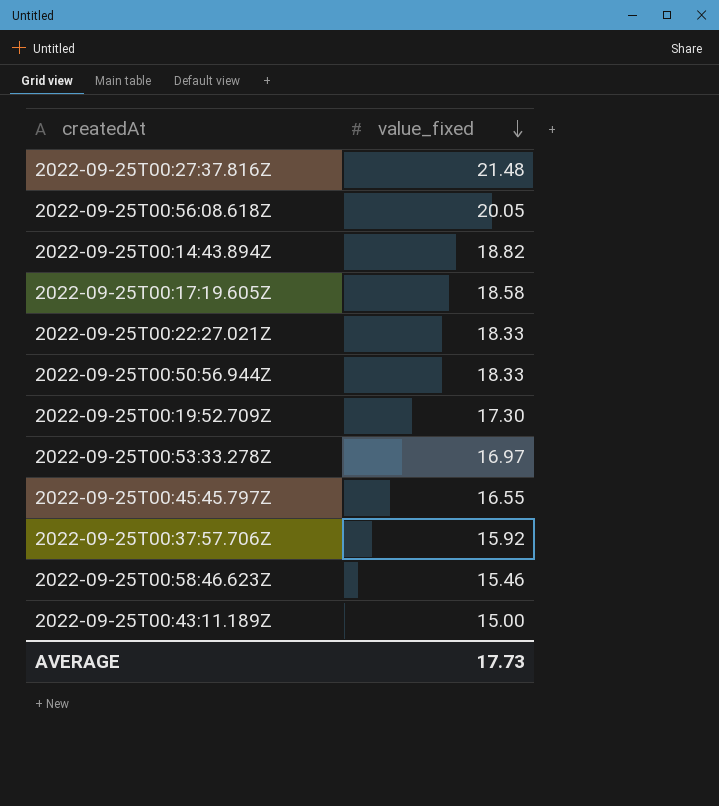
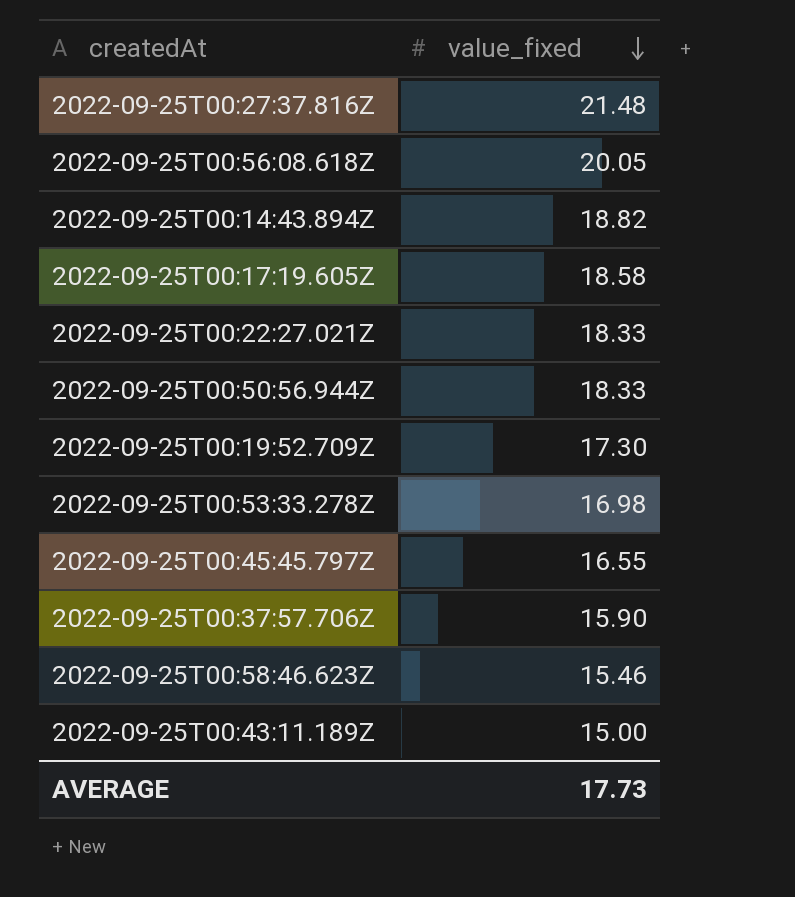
2022-09-25T00:53:33.278Z | value_fixed: 16.97 -> 16.98
2022-09-25T00:37:57.706Z | value_fixed: 15.92 -> 15.90

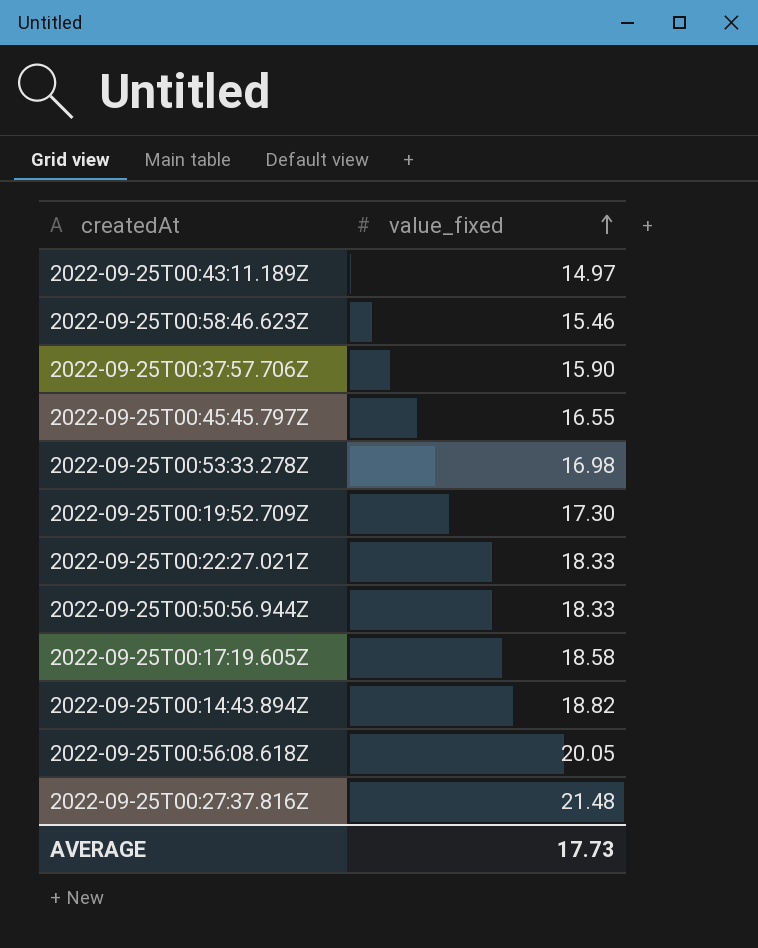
row order: value_fixed descending -> value_fixed ascending
2022-09-25T00:43:11.189Z | value_fixed: 15.00 -> 14.97

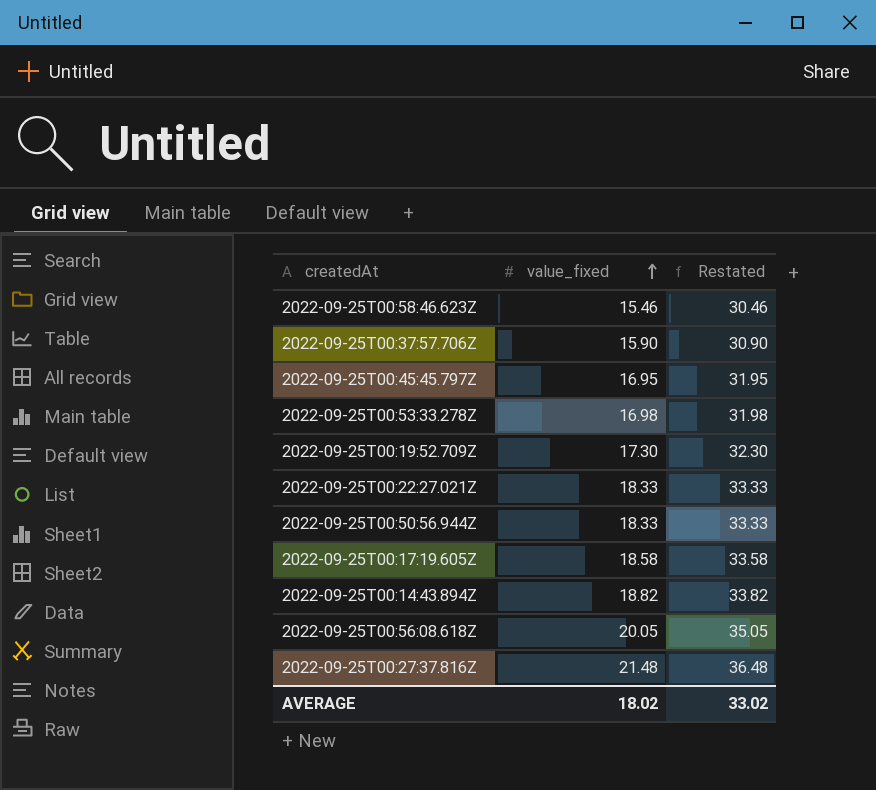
column Restated | formula: none -> [value_fixed] + 15
row 2022-09-25T00:43:11.189Z: 14.97 -> none
2022-09-25T00:45:45.797Z | value_fixed: 16.55 -> 16.95
AVERAGE | value_fixed: 17.73 -> 18.02

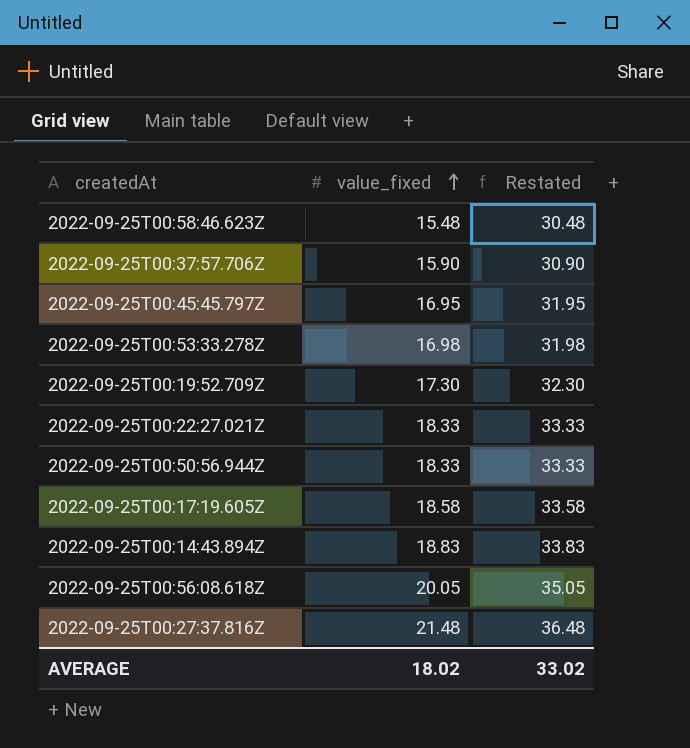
2022-09-25T00:58:46.623Z | value_fixed: 15.46 -> 15.48
2022-09-25T00:58:46.623Z | Restated: 30.46 -> 30.48
2022-09-25T00:14:43.894Z | value_fixed: 18.82 -> 18.83
2022-09-25T00:14:43.894Z | Restated: 33.82 -> 33.83

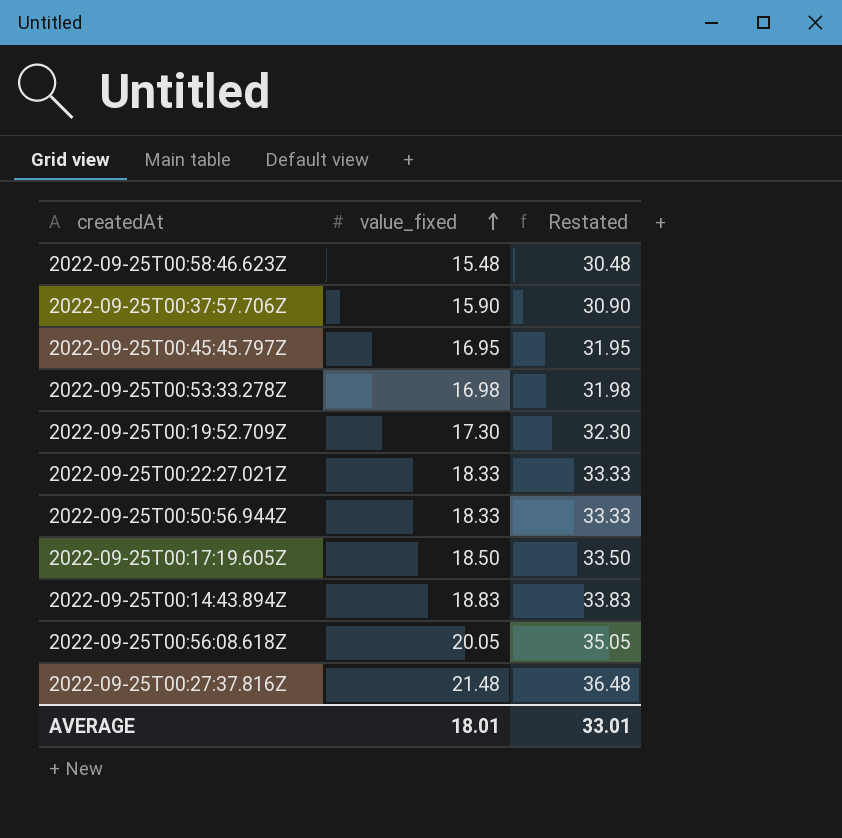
2022-09-25T00:17:19.605Z | value_fixed: 18.58 -> 18.50
2022-09-25T00:17:19.605Z | Restated: 33.58 -> 33.50
AVERAGE | value_fixed: 18.02 -> 18.01
AVERAGE | Restated: 33.02 -> 33.01

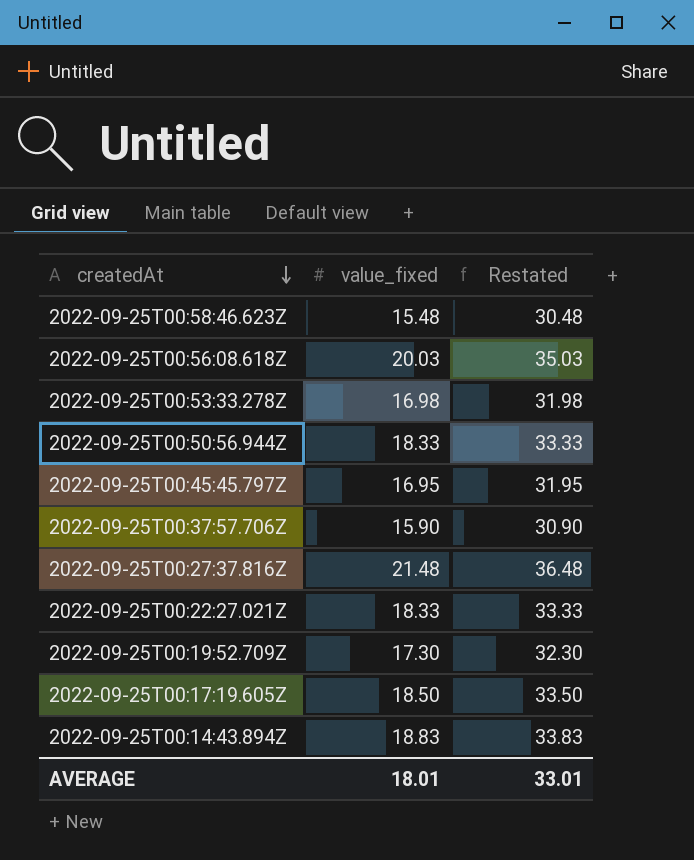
row order: value_fixed ascending -> createdAt descending
2022-09-25T00:56:08.618Z | value_fixed: 20.05 -> 20.03
2022-09-25T00:56:08.618Z | Restated: 35.05 -> 35.03

